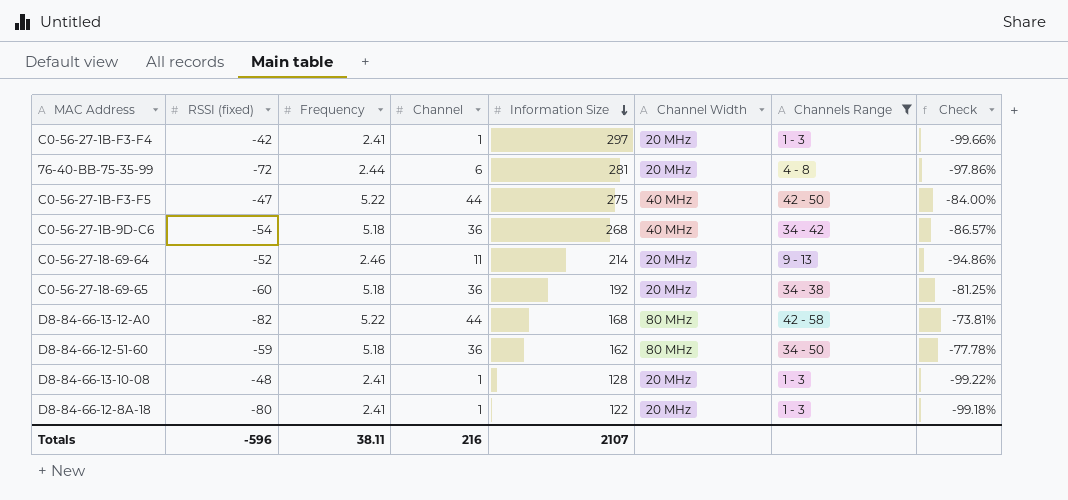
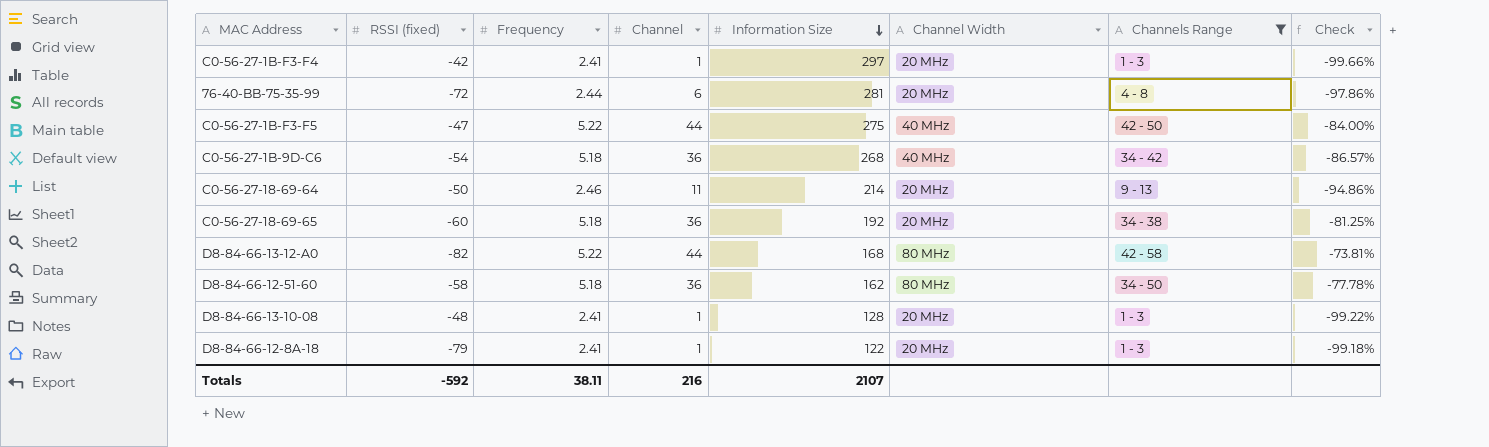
C0-56-27-18-69-64 | RSSI (fixed): -52 -> -50
D8-84-66-12-51-60 | RSSI (fixed): -59 -> -58
D8-84-66-12-8A-18 | RSSI (fixed): -80 -> -79
Totals | RSSI (fixed): -596 -> -592

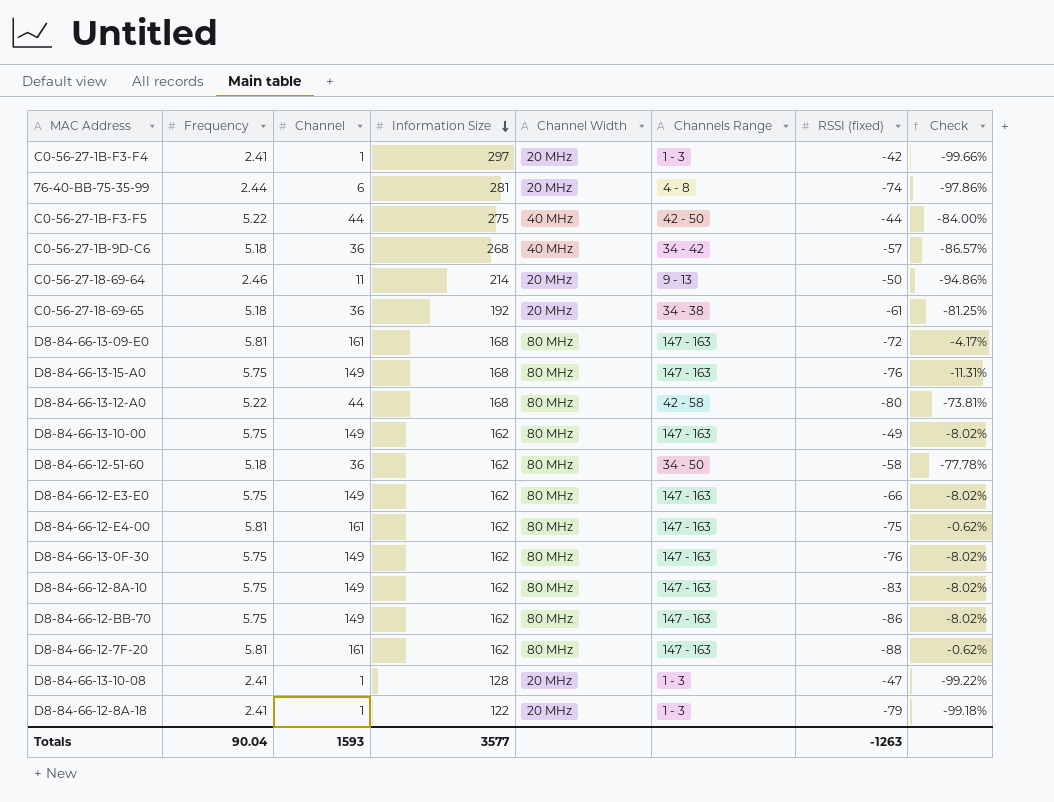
filter: Channels Range != 147 - 163 -> none
column RSSI (fixed) | position: 2 -> 7
76-40-BB-75-35-99 | RSSI (fixed): -72 -> -74
C0-56-27-1B-F3-F5 | RSSI (fixed): -47 -> -44
C0-56-27-1B-9D-C6 | RSSI (fixed): -54 -> -57
C0-56-27-18-69-65 | RSSI (fixed): -60 -> -61
D8-84-66-13-12-A0 | RSSI (fixed): -82 -> -80
D8-84-66-13-10-08 | RSSI (fixed): -48 -> -47
Totals | Frequency: 38.11 -> 90.04
Totals | Channel: 216 -> 1593
Totals | Information Size: 2107 -> 3577
Totals | RSSI (fixed): -592 -> -1263

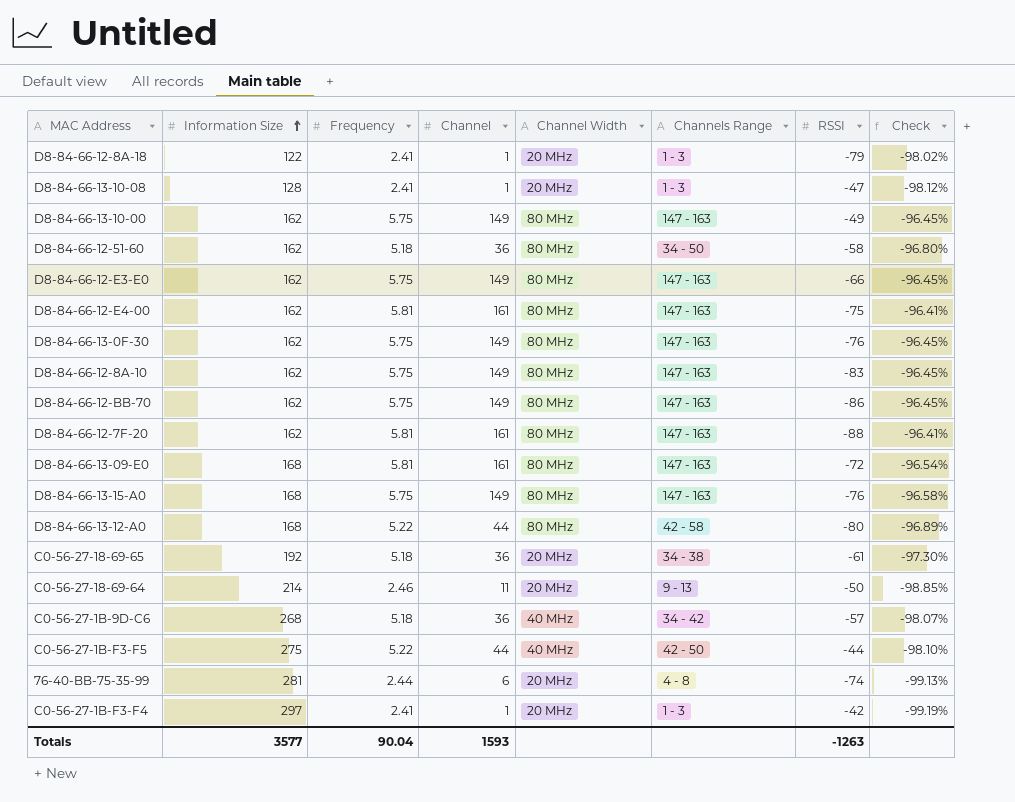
row order: Information Size descending -> Information Size ascending
column Information Size | position: 4 -> 2
column name: RSSI (fixed) -> RSSI
column Check | formula: ([Channel] - [Information Size]) / [Information Size] -> ([Frequency] - [Information Size]) / [Information Size]

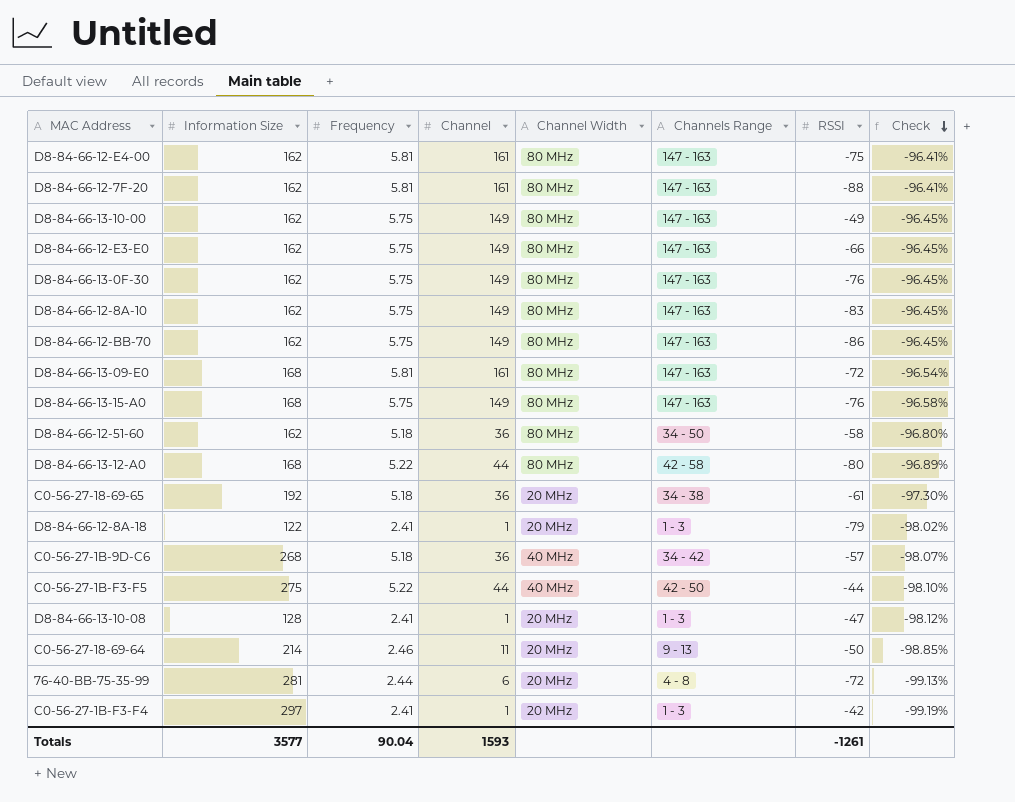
row order: Information Size ascending -> Check descending
76-40-BB-75-35-99 | RSSI: -74 -> -72
Totals | RSSI: -1263 -> -1261

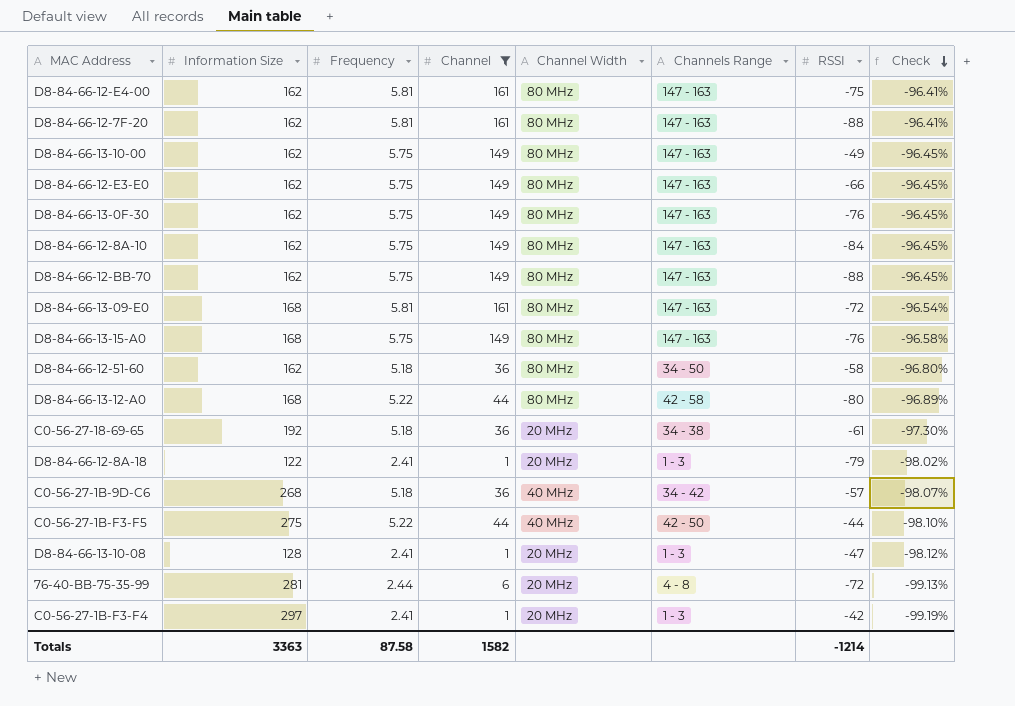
filter: none -> Channel != 11
D8-84-66-12-8A-10 | RSSI: -83 -> -84
D8-84-66-12-BB-70 | RSSI: -86 -> -88
Totals | Information Size: 3577 -> 3363
Totals | Frequency: 90.04 -> 87.58
Totals | Channel: 1593 -> 1582
Totals | RSSI: -1261 -> -1214

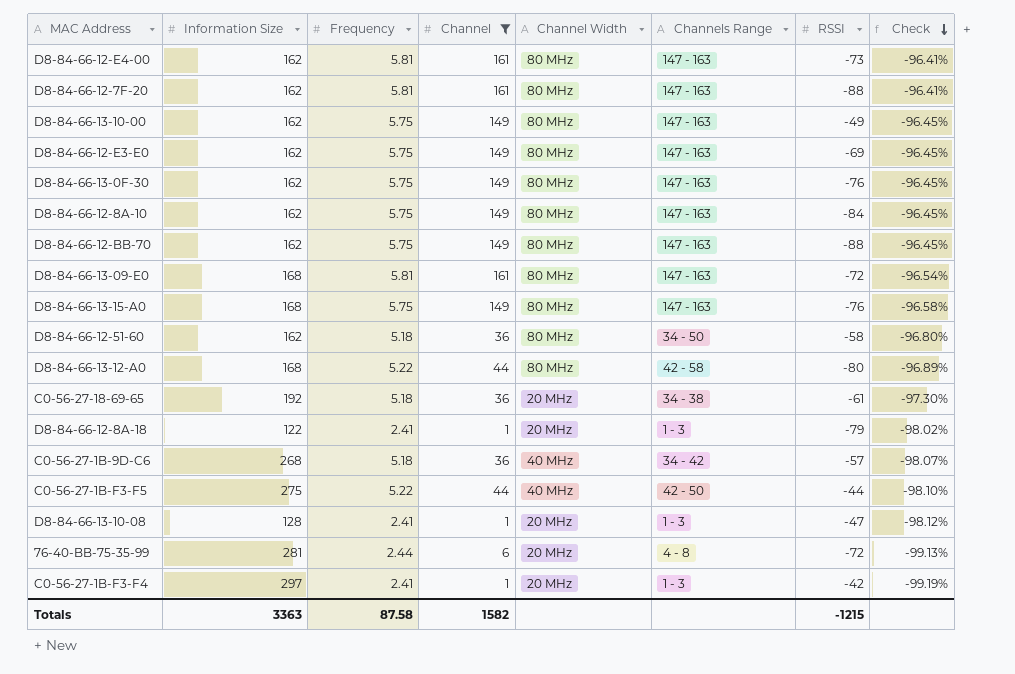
D8-84-66-12-E4-00 | RSSI: -75 -> -73
D8-84-66-12-E3-E0 | RSSI: -66 -> -69
Totals | RSSI: -1214 -> -1215

